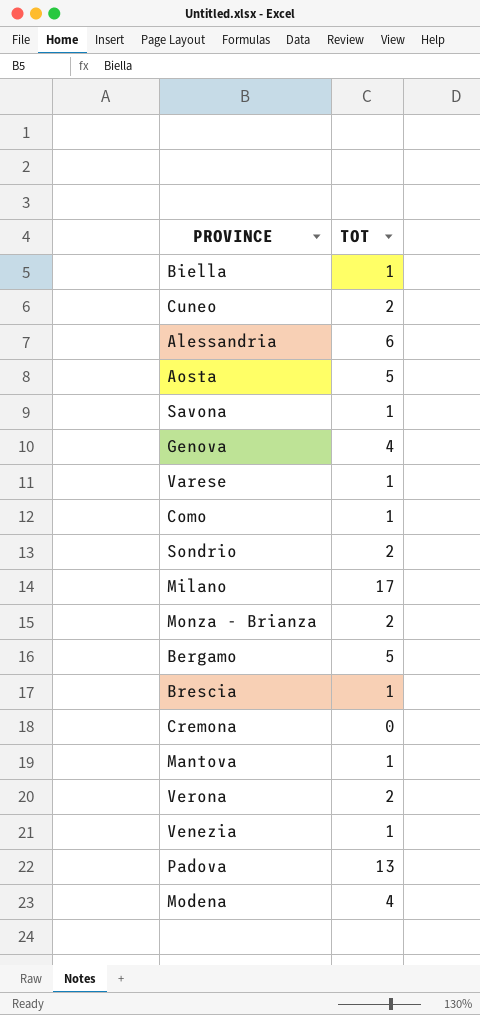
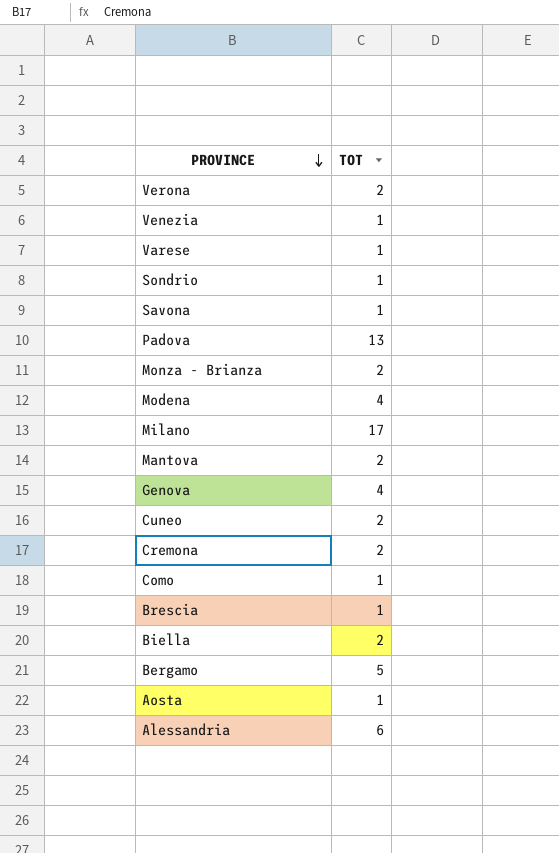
row order: none -> PROVINCE descending
Sondrio | TOT: 2 -> 1
Mantova | TOT: 1 -> 2
Cremona | TOT: 0 -> 2
Biella | TOT: 1 -> 2
Aosta | TOT: 5 -> 1

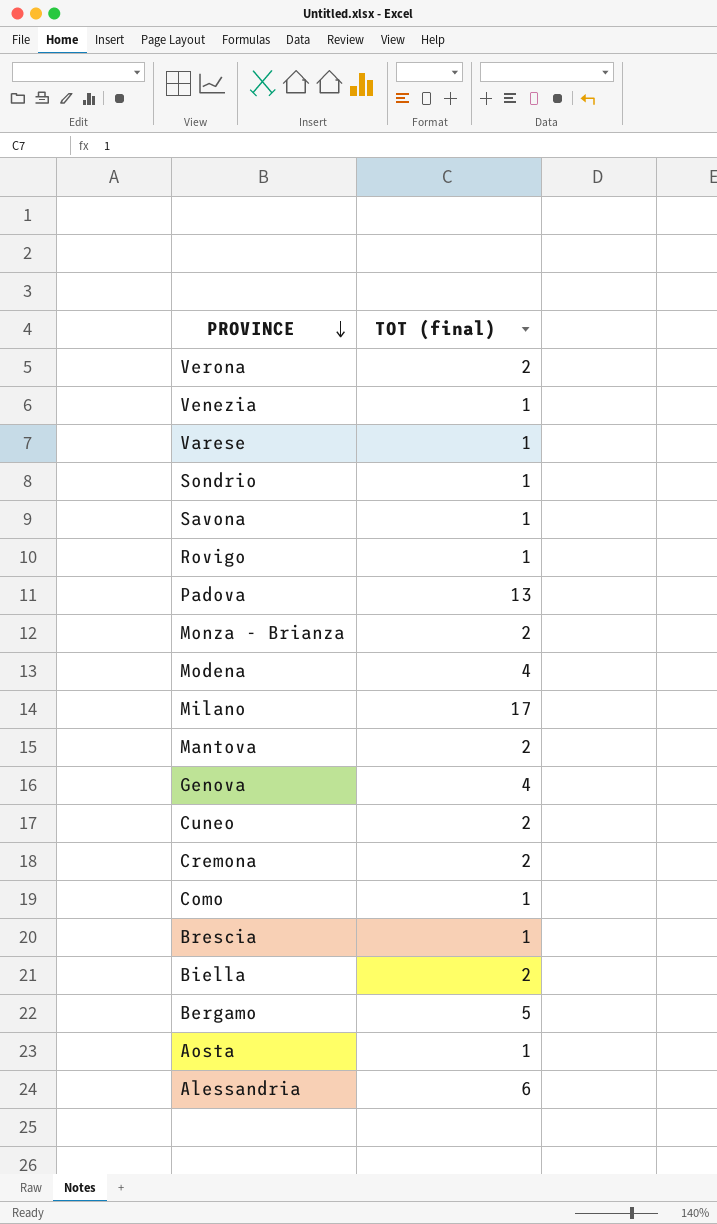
column name: TOT -> TOT (final)
row Rovigo: none -> 1

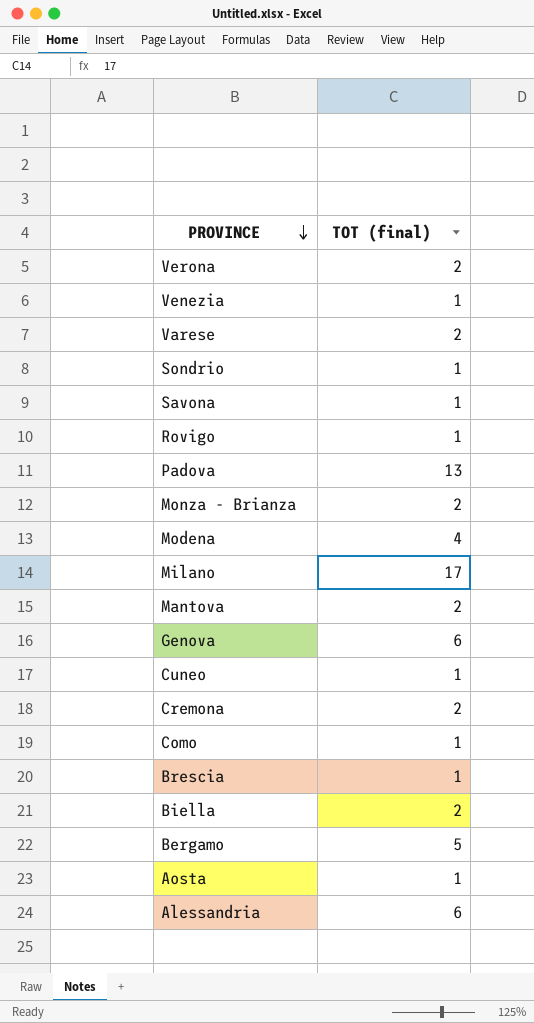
Varese | TOT (final): 1 -> 2
Genova | TOT (final): 4 -> 6
Cuneo | TOT (final): 2 -> 1

